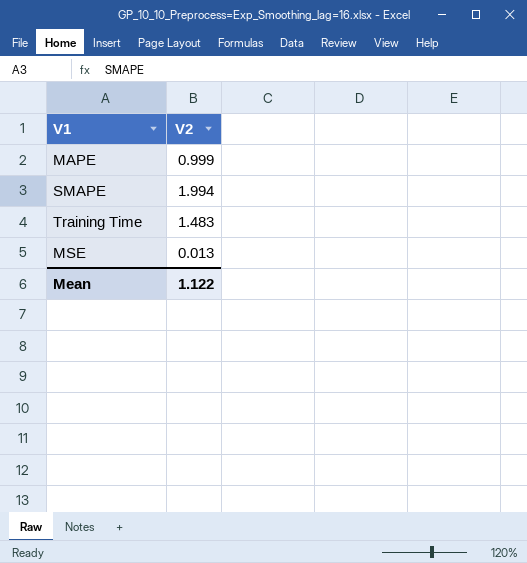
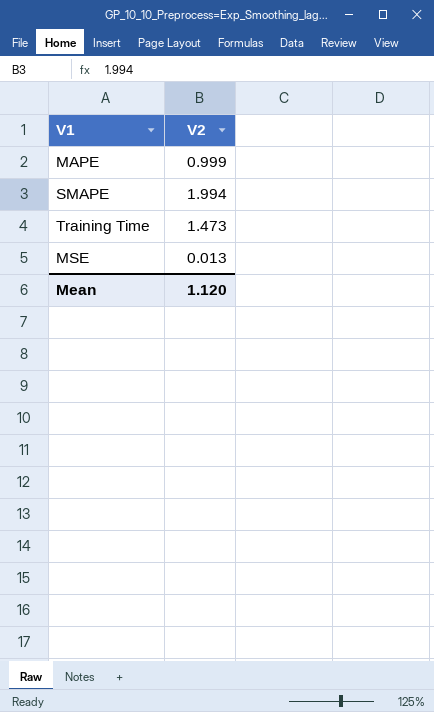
Training Time | V2: 1.483 -> 1.473
Mean | V2: 1.122 -> 1.120

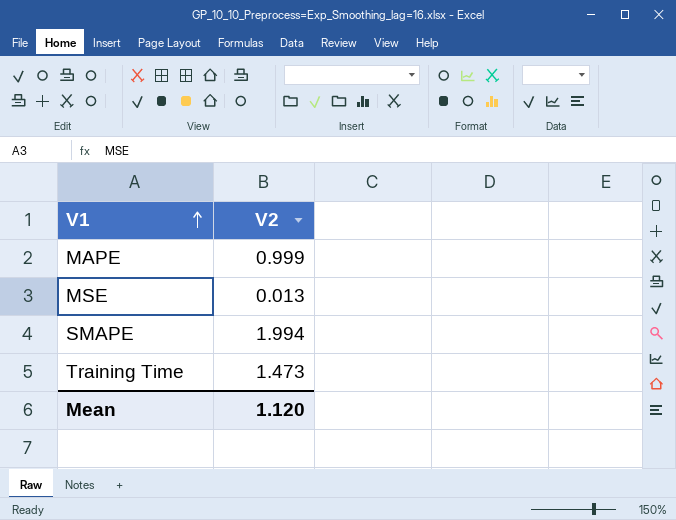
row order: none -> V1 ascending

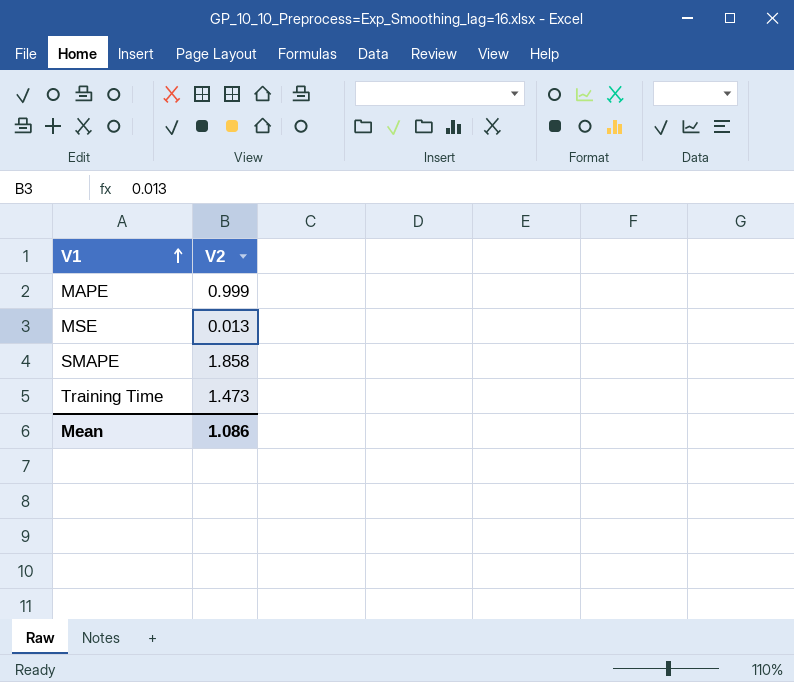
SMAPE | V2: 1.994 -> 1.858
Mean | V2: 1.120 -> 1.086

